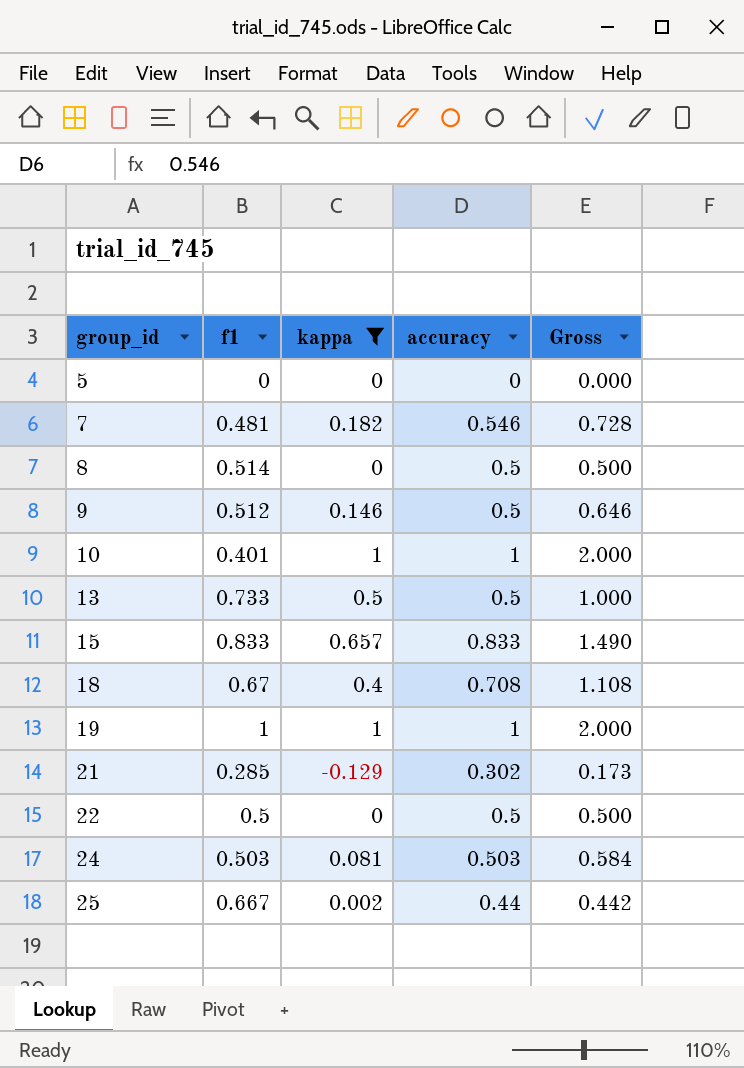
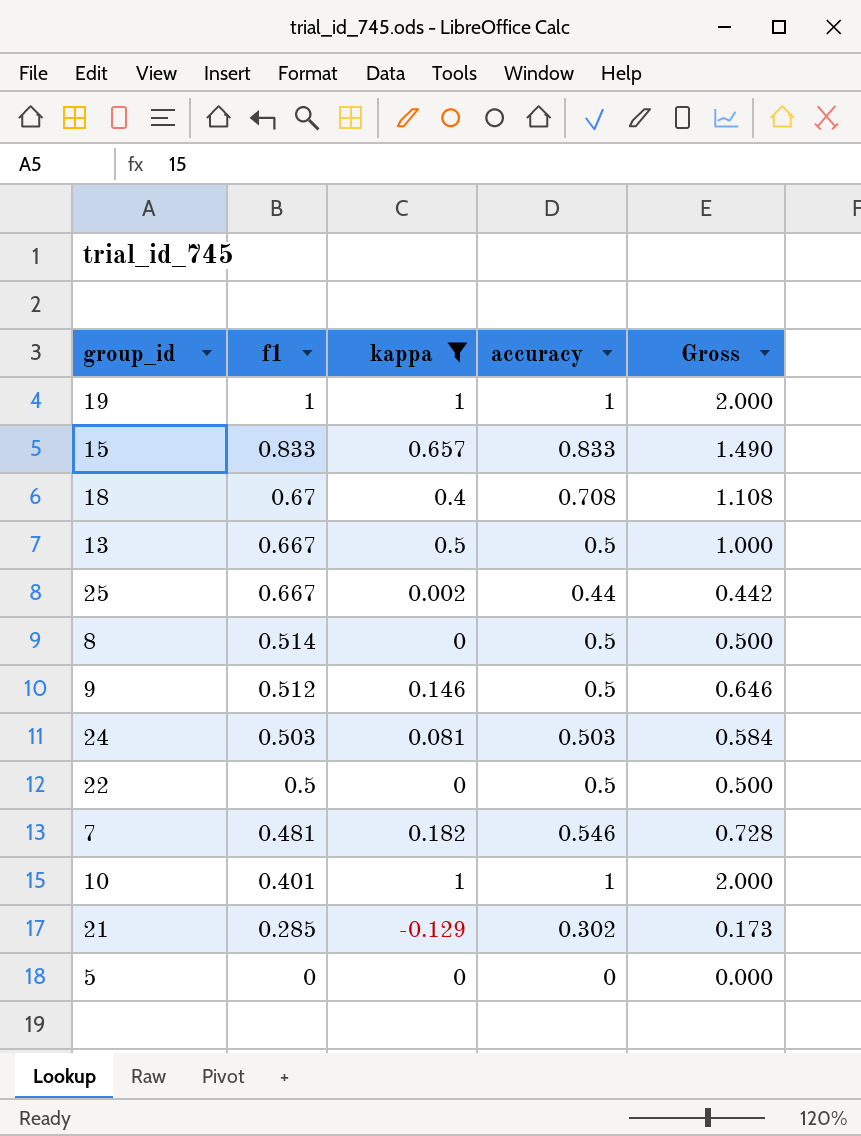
row order: group_id ascending -> f1 descending
13 | f1: 0.733 -> 0.667

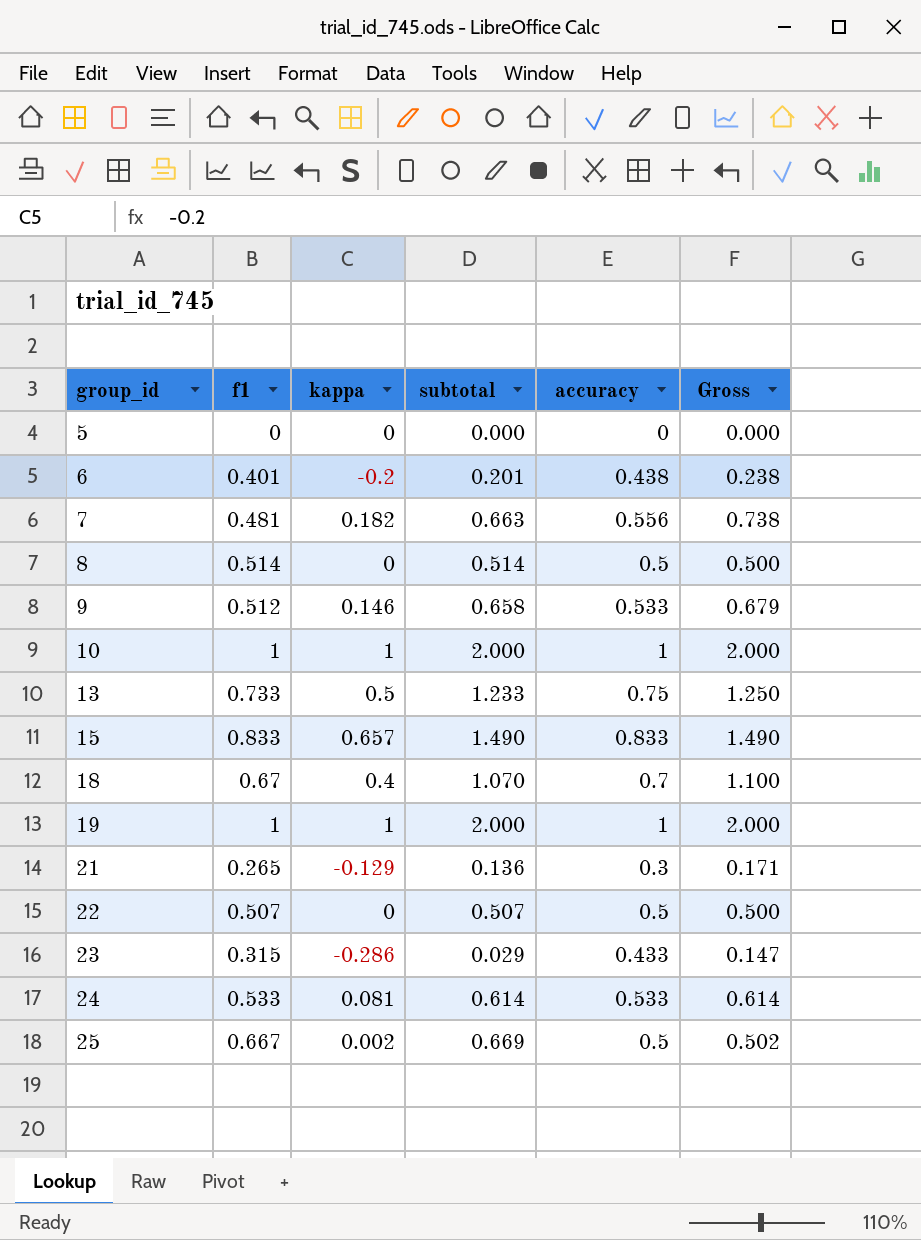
filter: kappa >= -0.129 -> none
row order: f1 descending -> group_id ascending
column subtotal | formula: none -> [f1] + [kappa]
7 | accuracy: 0.546 -> 0.556
7 | Gross: 0.728 -> 0.738
9 | accuracy: 0.5 -> 0.533
9 | Gross: 0.646 -> 0.679
10 | f1: 0.401 -> 1
13 | f1: 0.667 -> 0.733
13 | accuracy: 0.5 -> 0.75
13 | Gross: 1.000 -> 1.250
18 | accuracy: 0.708 -> 0.7
18 | Gross: 1.108 -> 1.100
21 | f1: 0.285 -> 0.265
21 | accuracy: 0.302 -> 0.3
21 | Gross: 0.173 -> 0.171
22 | f1: 0.5 -> 0.507
24 | f1: 0.503 -> 0.533
24 | accuracy: 0.503 -> 0.533
24 | Gross: 0.584 -> 0.614
25 | accuracy: 0.44 -> 0.5
25 | Gross: 0.442 -> 0.502

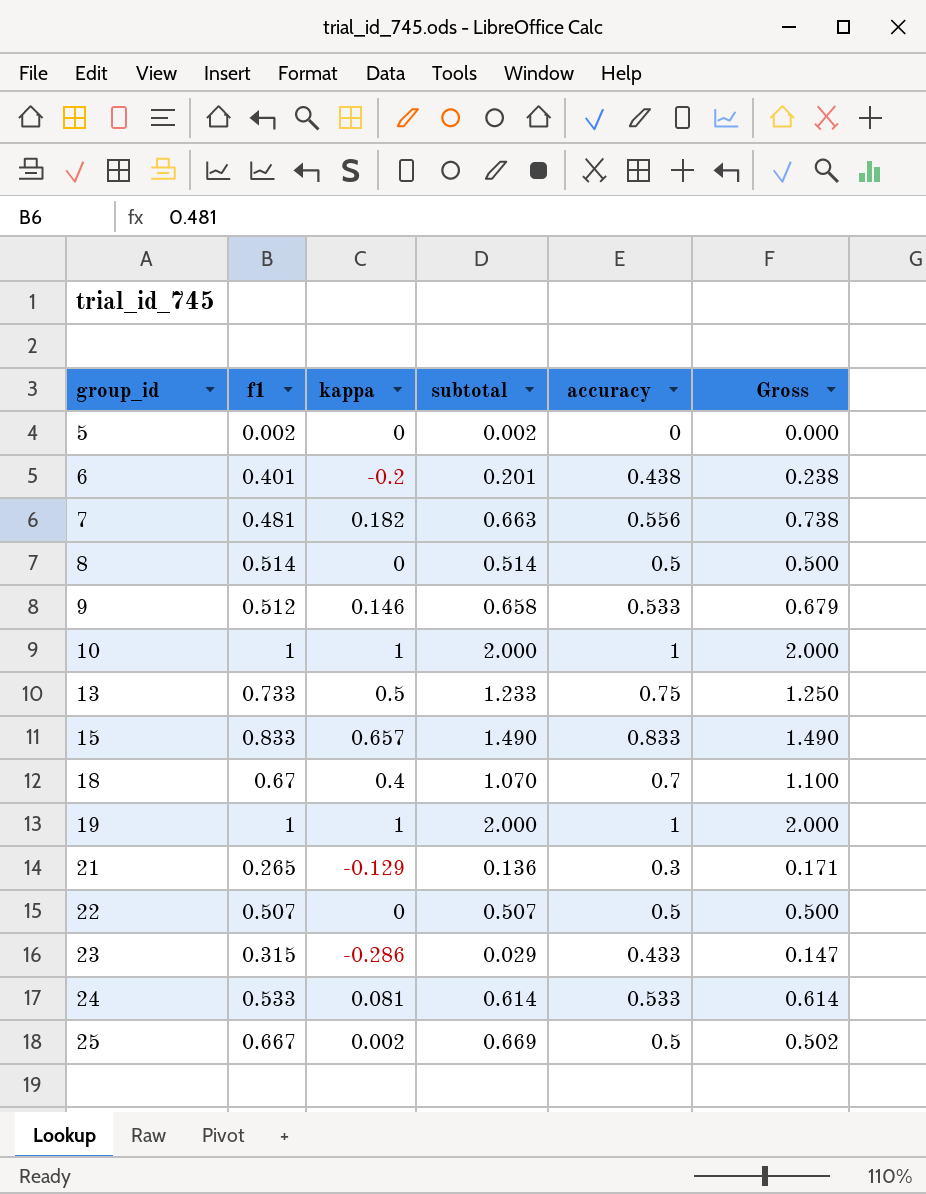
5 | f1: 0 -> 0.002
5 | subtotal: 0.000 -> 0.002

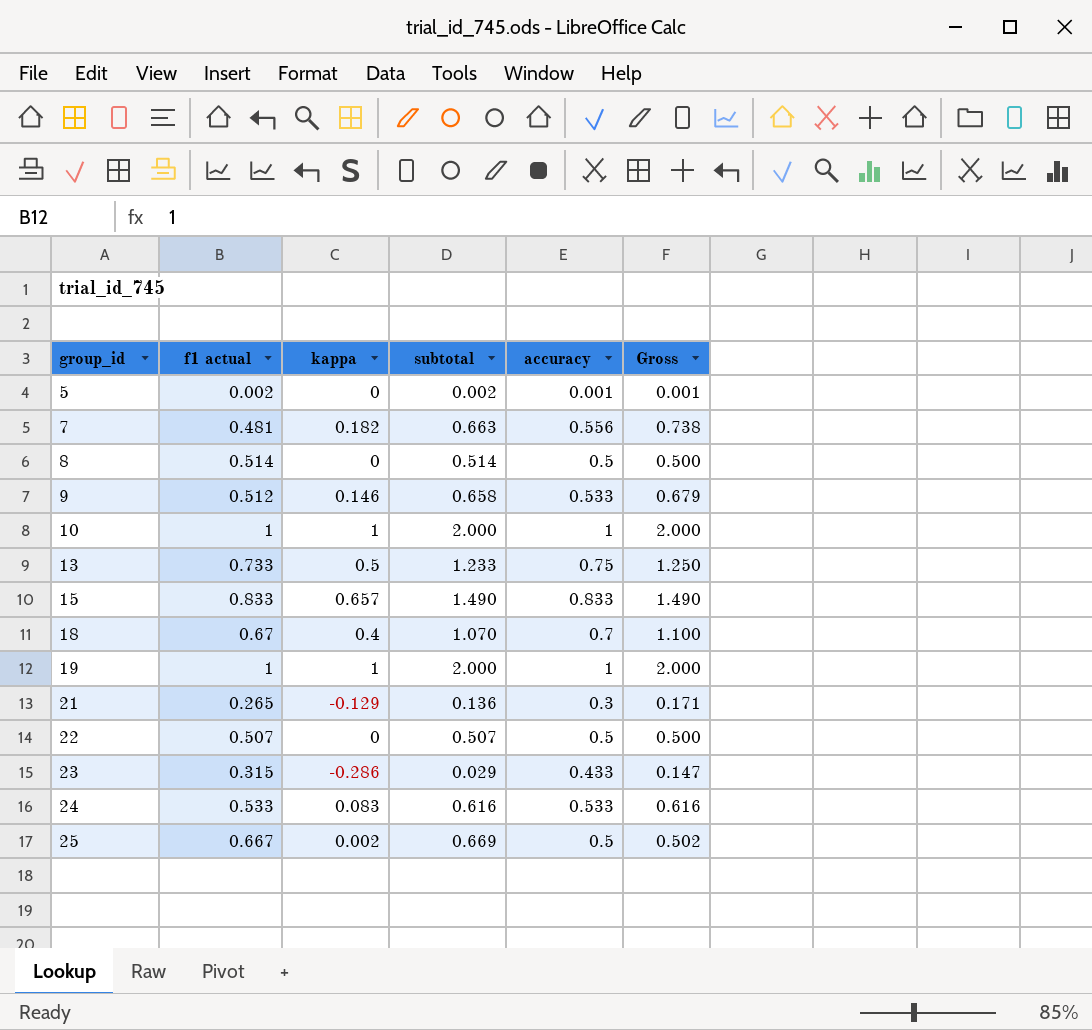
column name: f1 -> f1 actual
row 6: 0.401 | -0.2 | 0.201 | 0.438 | 0.238 -> none
5 | accuracy: 0 -> 0.001
5 | Gross: 0.000 -> 0.001
24 | kappa: 0.081 -> 0.083
24 | subtotal: 0.614 -> 0.616
24 | Gross: 0.614 -> 0.616

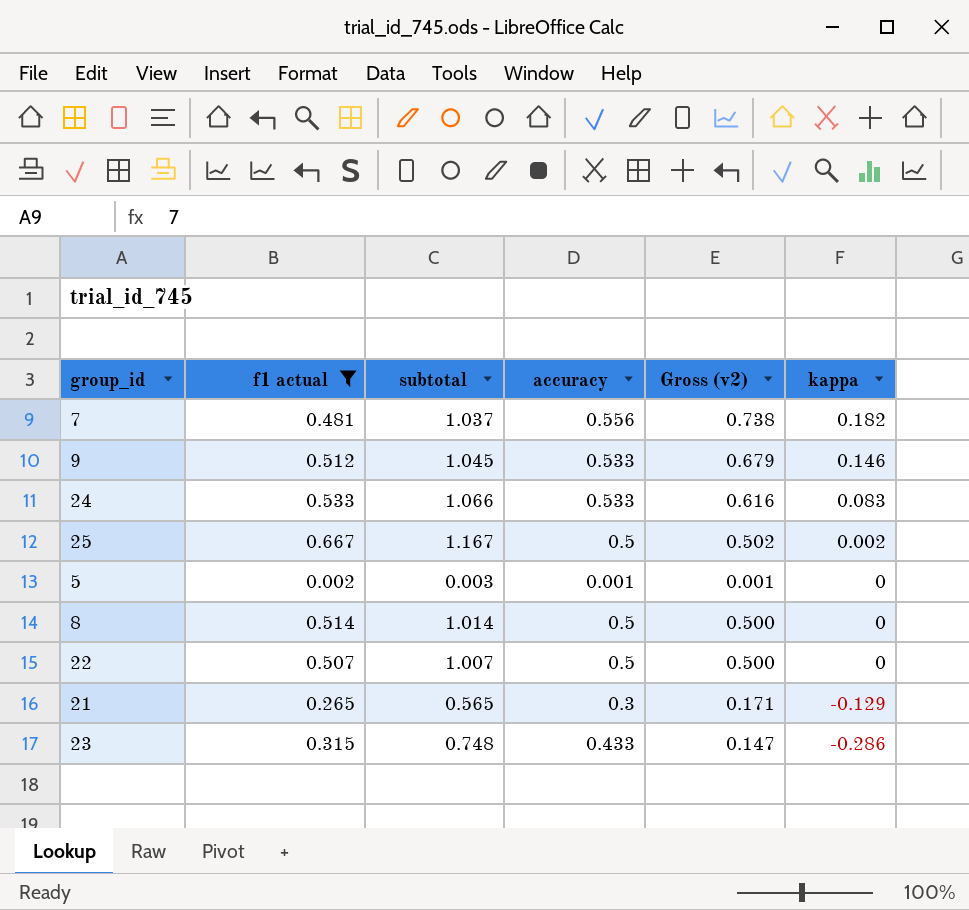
filter: none -> f1 actual <= 0.667
row order: group_id ascending -> kappa descending
column subtotal | formula: [f1 actual] + [kappa] -> [f1 actual] + [accuracy]
column name: Gross -> Gross (v2)
column kappa | position: 3 -> 6

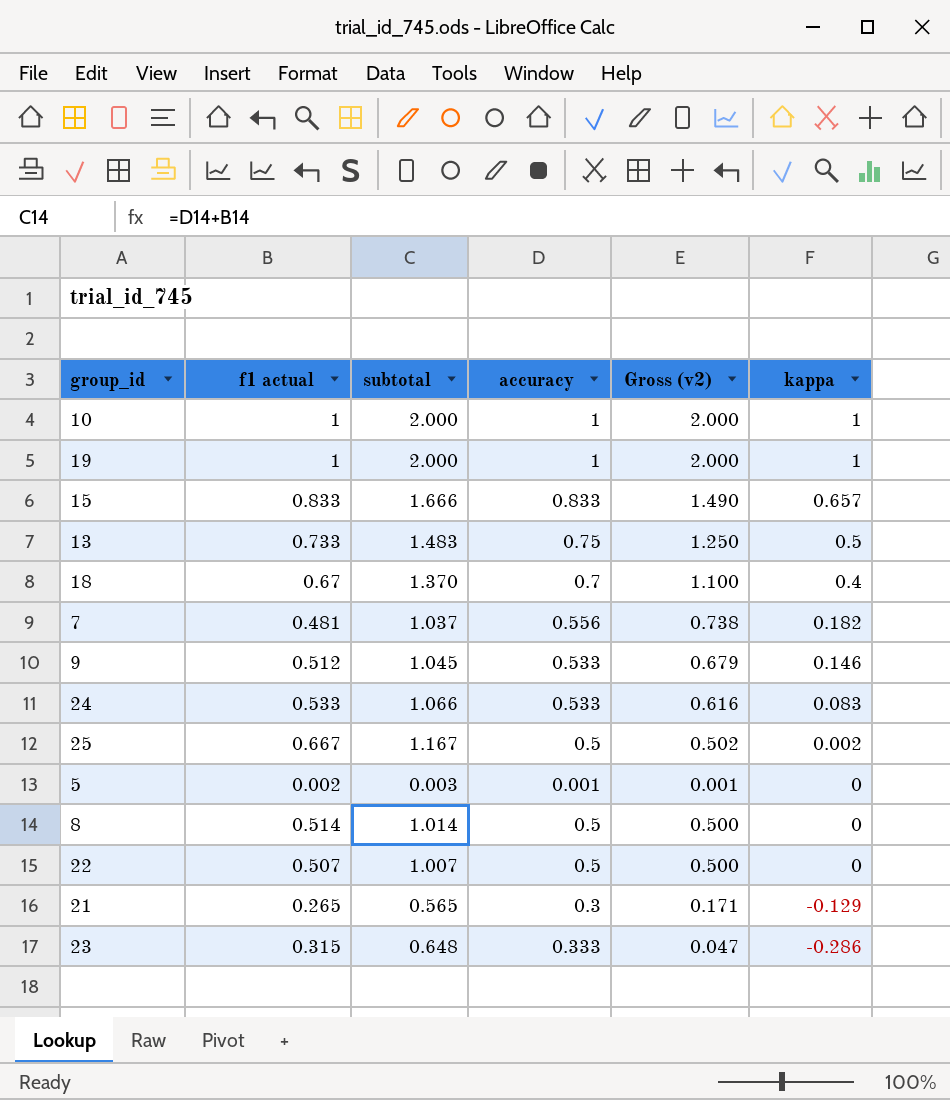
filter: f1 actual <= 0.667 -> none
23 | subtotal: 0.748 -> 0.648
23 | accuracy: 0.433 -> 0.333
23 | Gross (v2): 0.147 -> 0.047

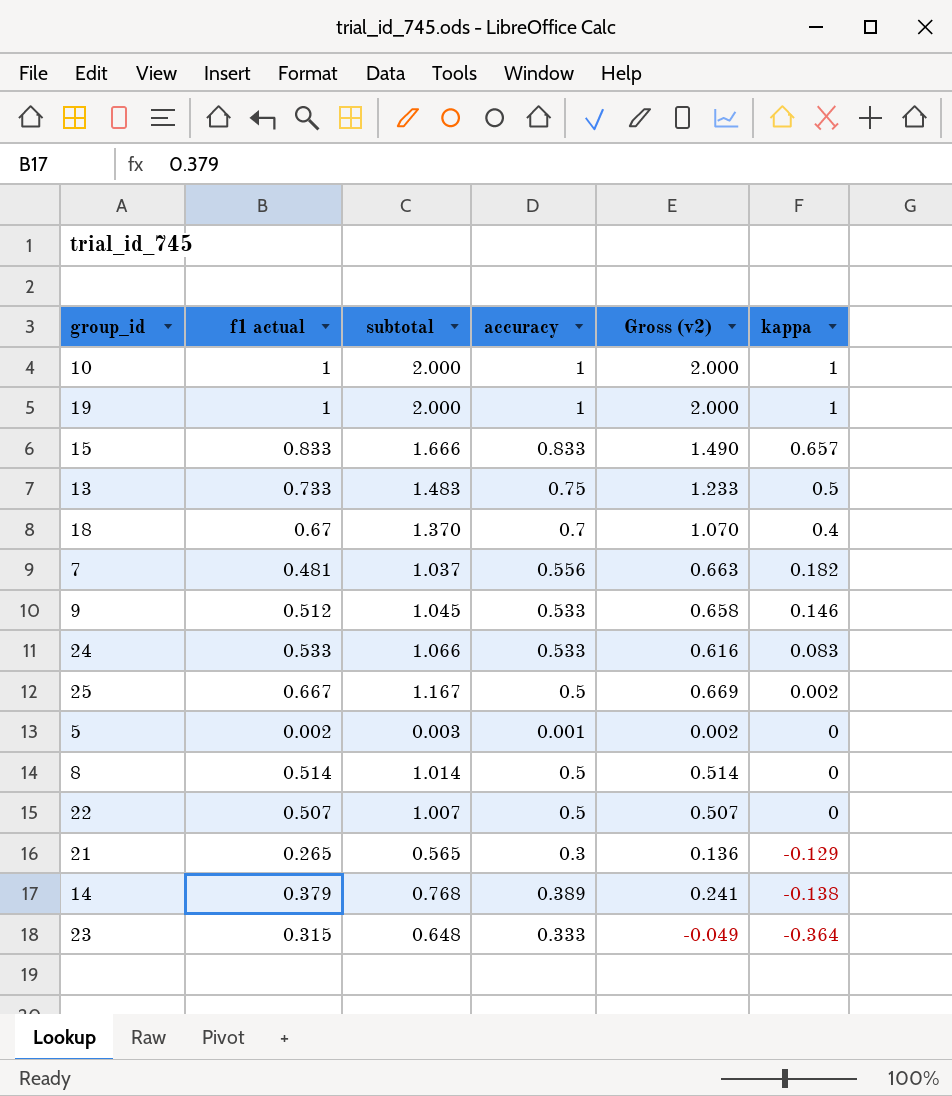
column Gross (v2) | formula: [accuracy] + [kappa] -> [f1 actual] + [kappa]
row 14: none -> 0.379 | 0.768 | 0.389 | 0.241 | -0.138
23 | kappa: -0.286 -> -0.364

